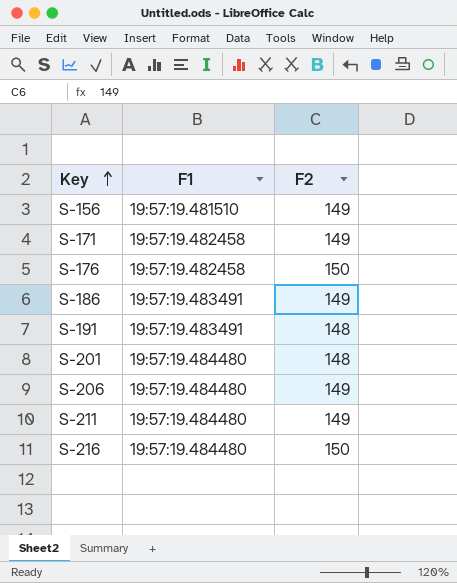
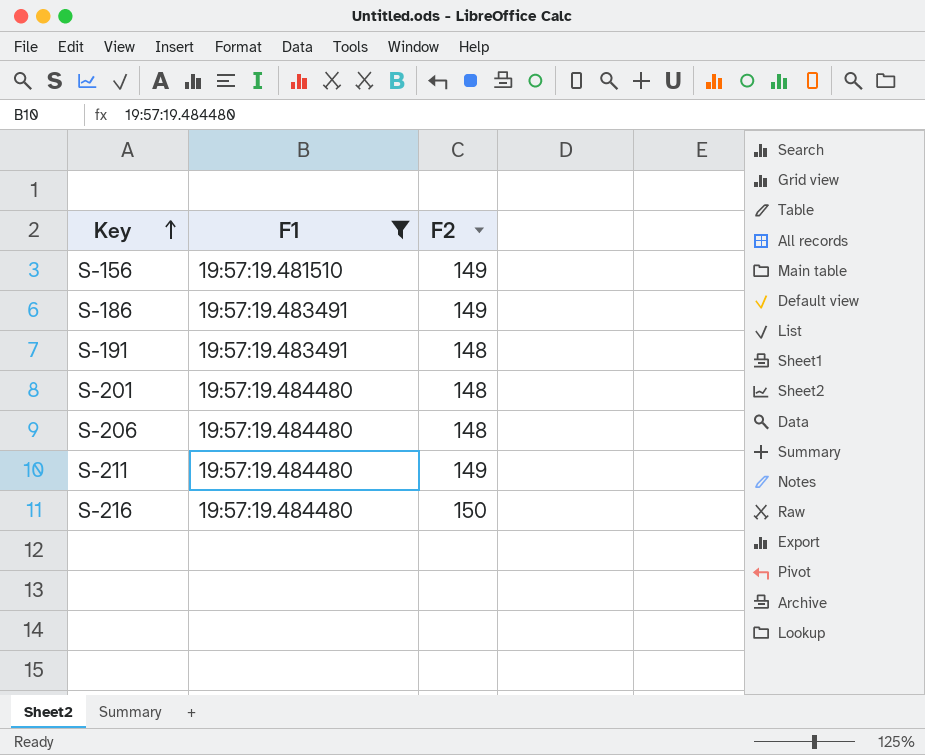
filter: none -> F1 != 19:57:19.482458
S-206 | F2: 149 -> 148

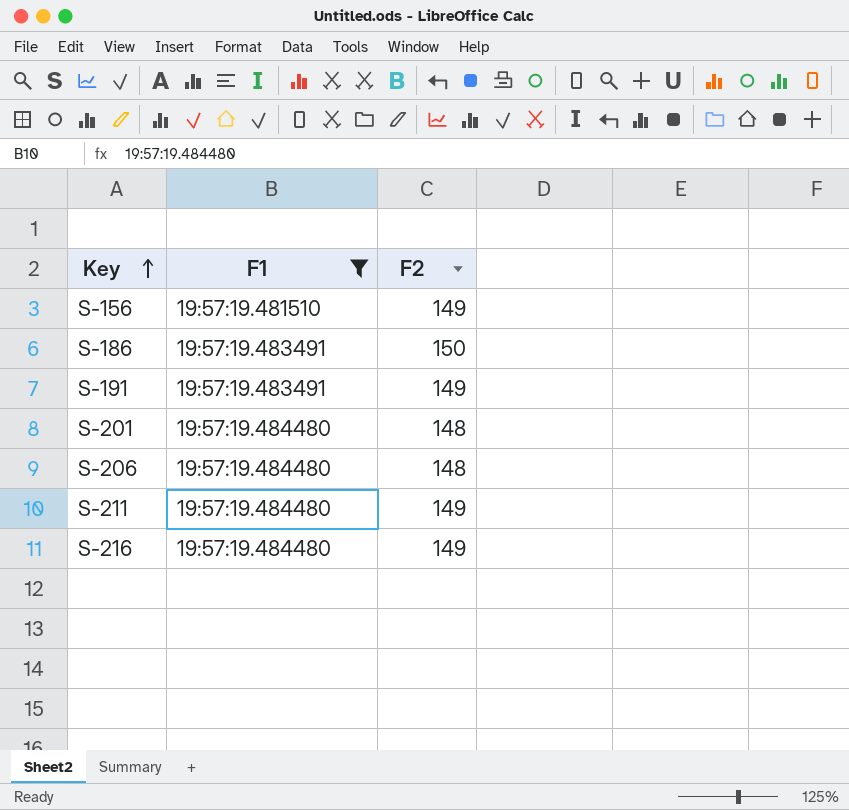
S-186 | F2: 149 -> 150
S-191 | F2: 148 -> 149
S-216 | F2: 150 -> 149

